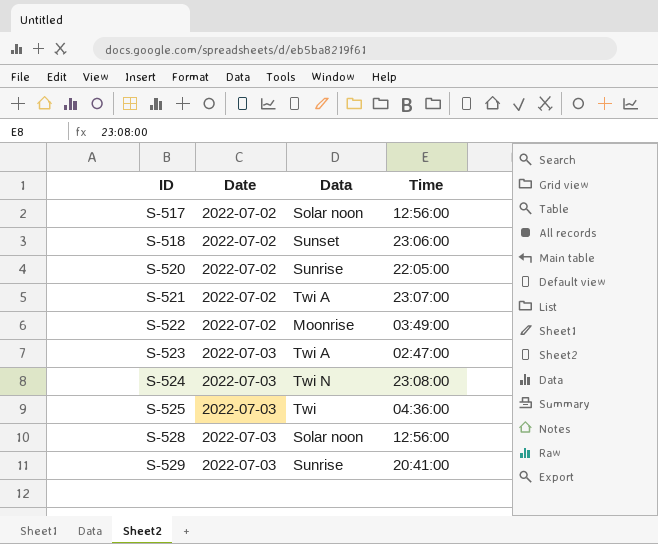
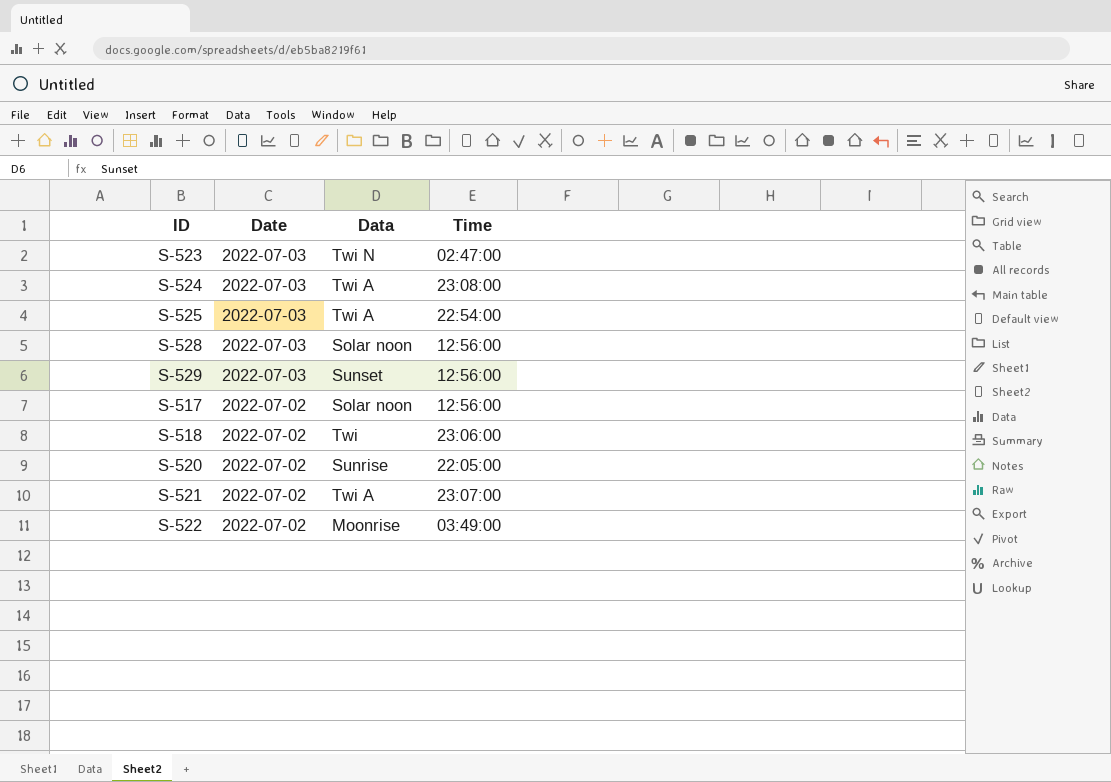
row order: ID ascending -> Date descending
S-523 | Data: Twi A -> Twi N
S-524 | Data: Twi N -> Twi A
S-525 | Data: Twi -> Twi A
S-525 | Time: 04:36:00 -> 22:54:00
S-529 | Data: Sunrise -> Sunset
S-529 | Time: 20:41:00 -> 12:56:00
S-518 | Data: Sunset -> Twi

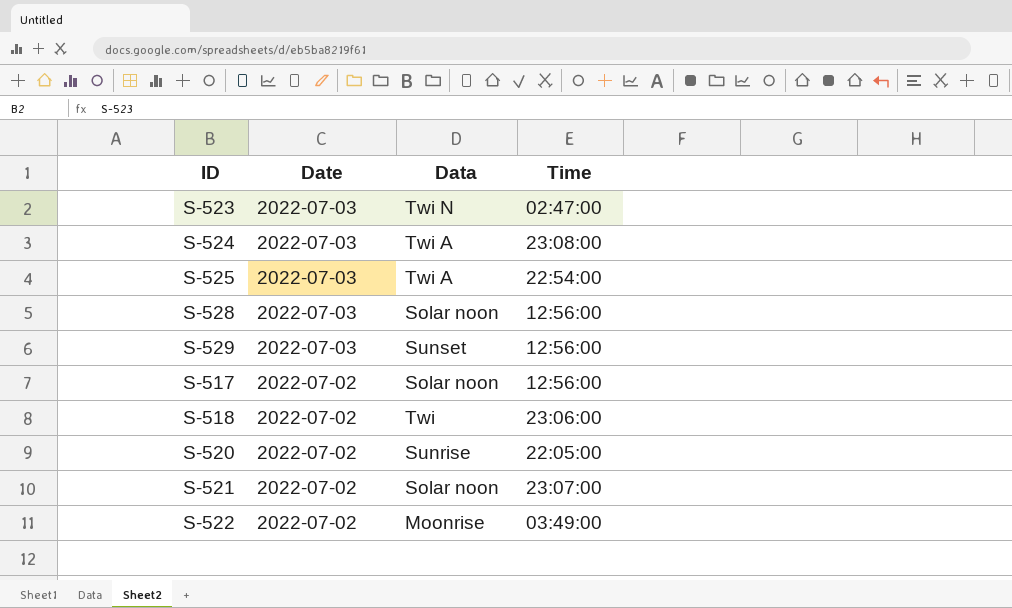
S-521 | Data: Twi A -> Solar noon

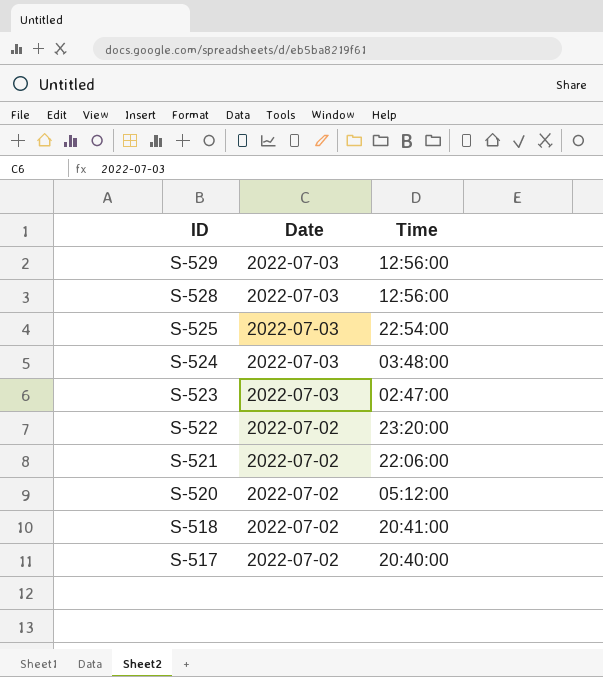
row order: Date descending -> ID descending
column Data | position: 3 -> none
S-524 | Time: 23:08:00 -> 03:48:00
S-522 | Time: 03:49:00 -> 23:20:00
S-521 | Time: 23:07:00 -> 22:06:00
S-520 | Time: 22:05:00 -> 05:12:00
S-518 | Time: 23:06:00 -> 20:41:00
S-517 | Time: 12:56:00 -> 20:40:00

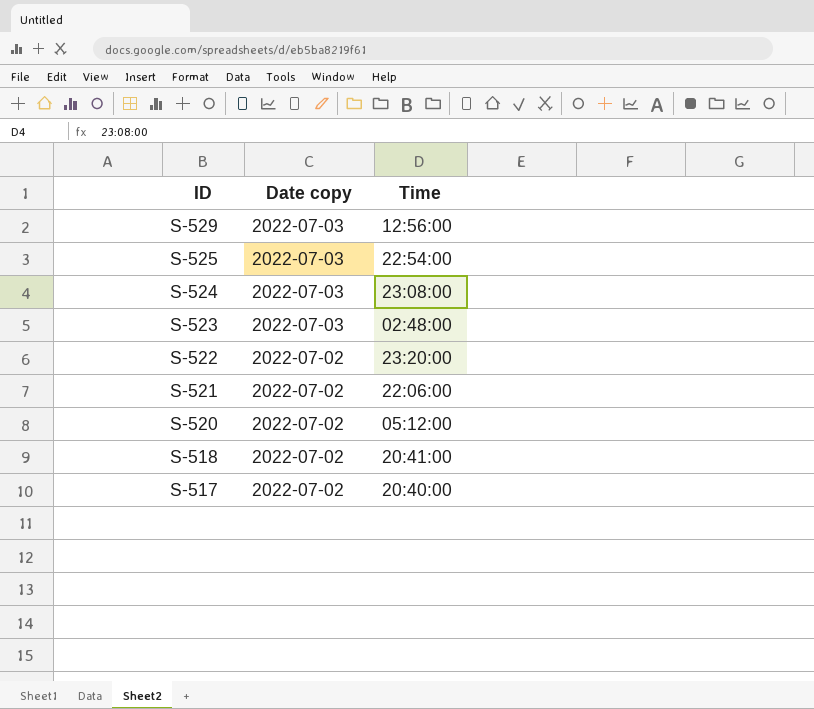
column name: Date -> Date copy
row S-528: 2022-07-03 | 12:56:00 -> none
S-524 | Time: 03:48:00 -> 23:08:00
S-523 | Time: 02:47:00 -> 02:48:00

